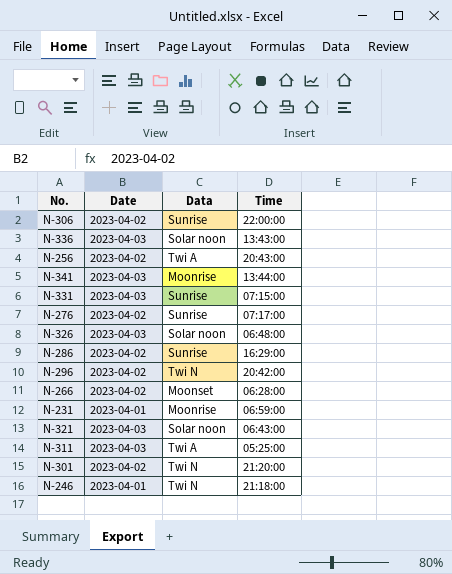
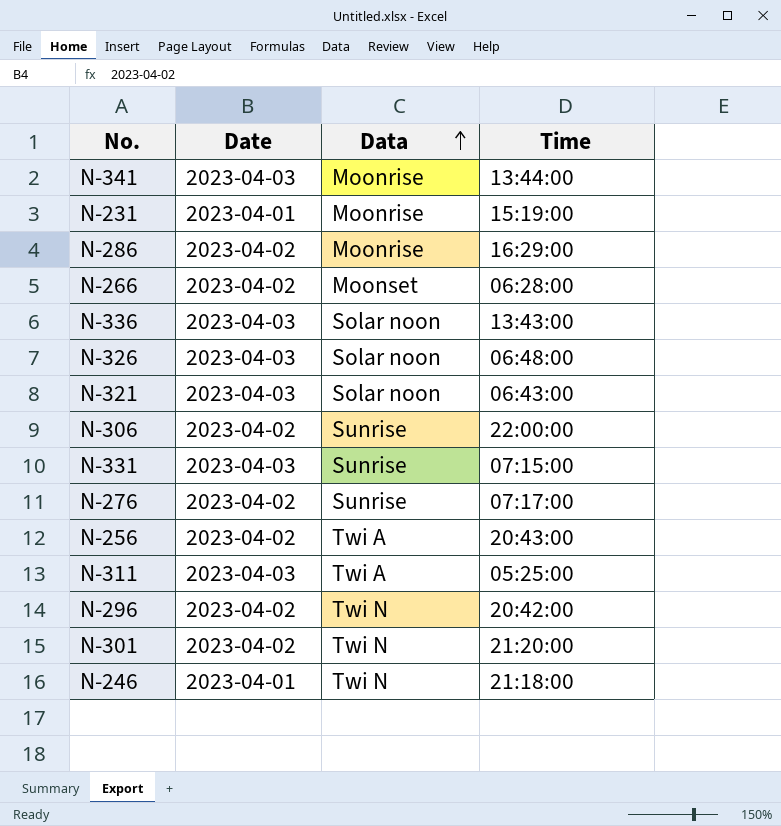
row order: none -> Data ascending
N-231 | Time: 06:59:00 -> 15:19:00
N-286 | Data: Sunrise -> Moonrise

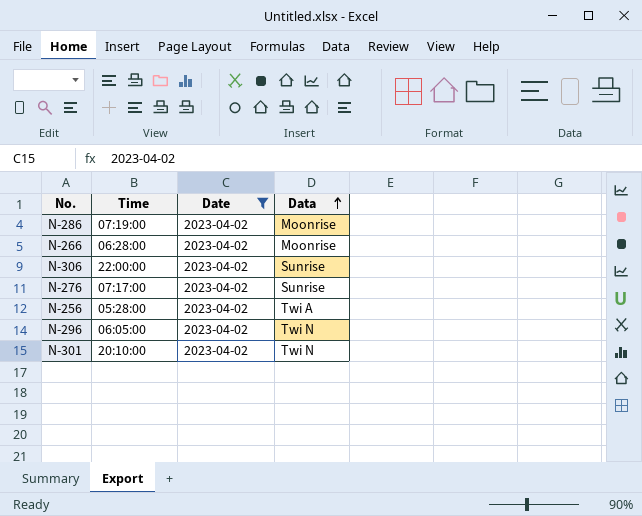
filter: none -> Date = 2023-04-02
column Time | position: 4 -> 2
N-286 | Time: 16:29:00 -> 07:19:00
N-266 | Data: Moonset -> Moonrise
N-256 | Time: 20:43:00 -> 05:28:00
N-296 | Time: 20:42:00 -> 06:05:00
N-301 | Time: 21:20:00 -> 20:10:00

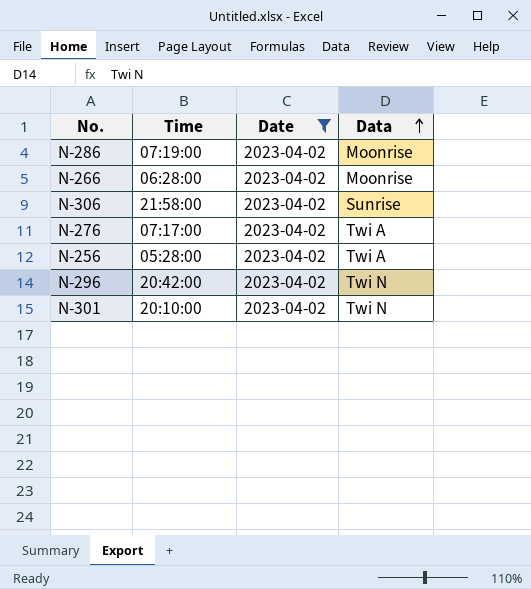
N-306 | Time: 22:00:00 -> 21:58:00
N-276 | Data: Sunrise -> Twi A
N-296 | Time: 06:05:00 -> 20:42:00

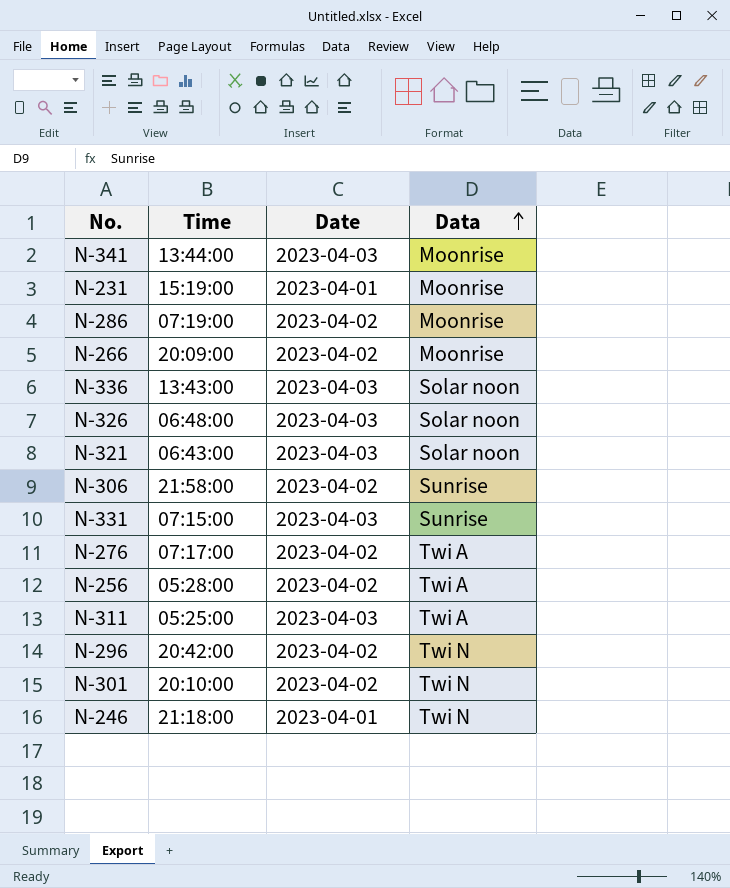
filter: Date = 2023-04-02 -> none
N-266 | Time: 06:28:00 -> 20:09:00

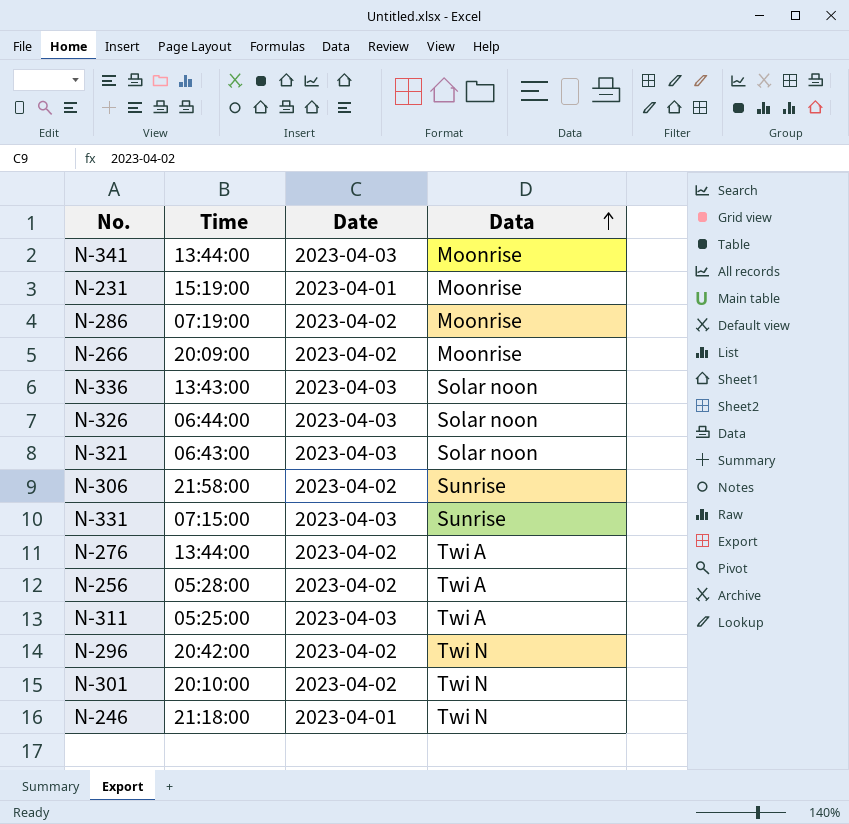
N-326 | Time: 06:48:00 -> 06:44:00
N-276 | Time: 07:17:00 -> 13:44:00

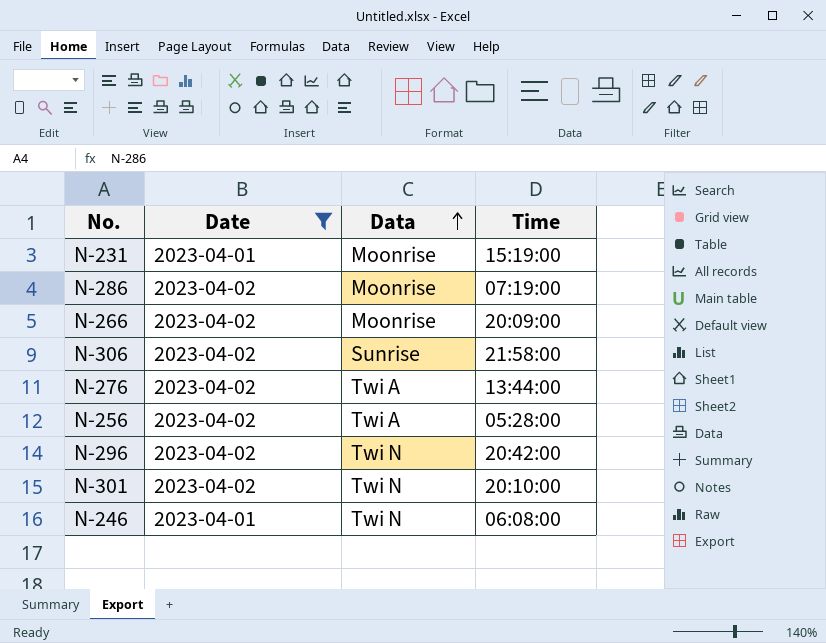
filter: none -> Date != 2023-04-03
column Time | position: 2 -> 4
N-246 | Time: 21:18:00 -> 06:08:00

